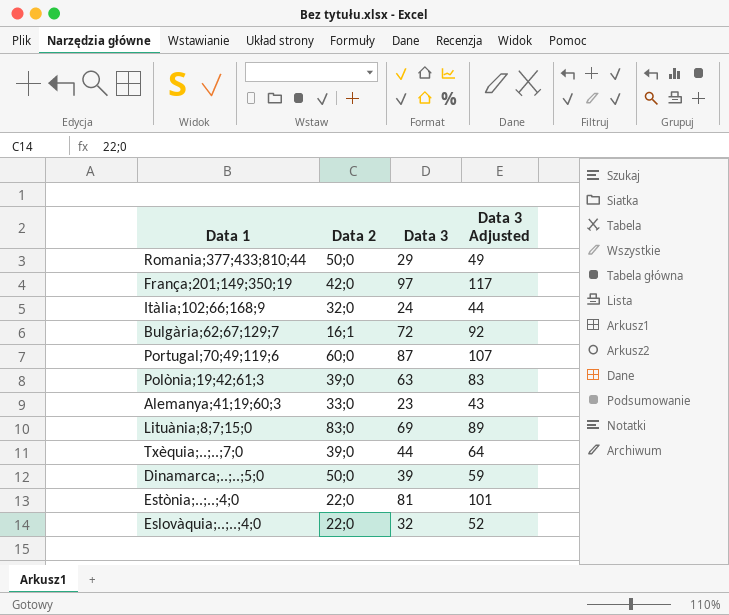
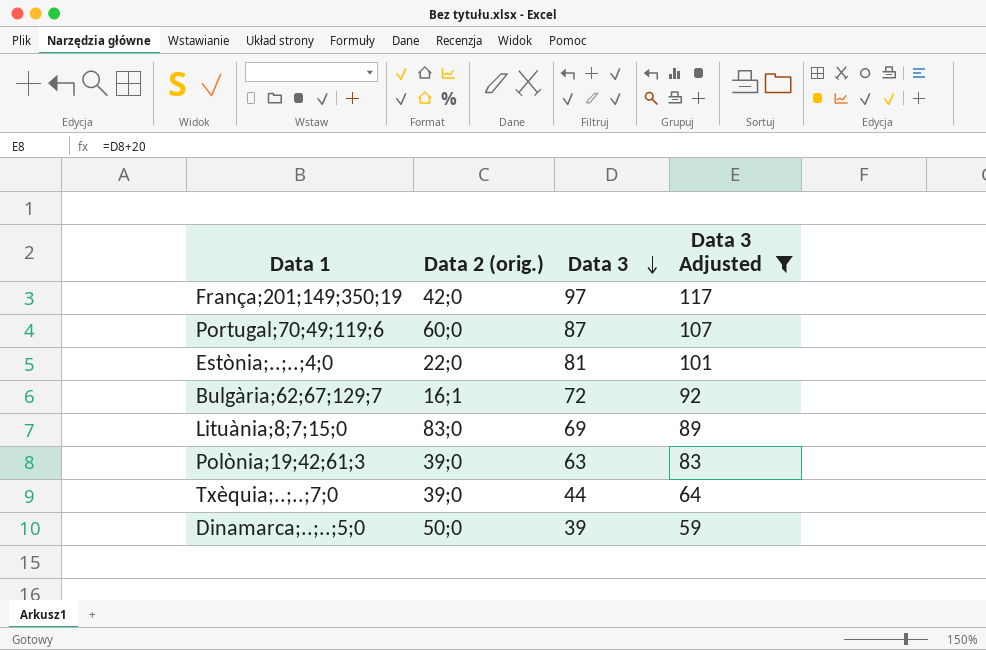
filter: none -> Data 3 Adjusted >= 59
row order: none -> Data 3 descending
column name: Data 2 -> Data 2 (orig.)

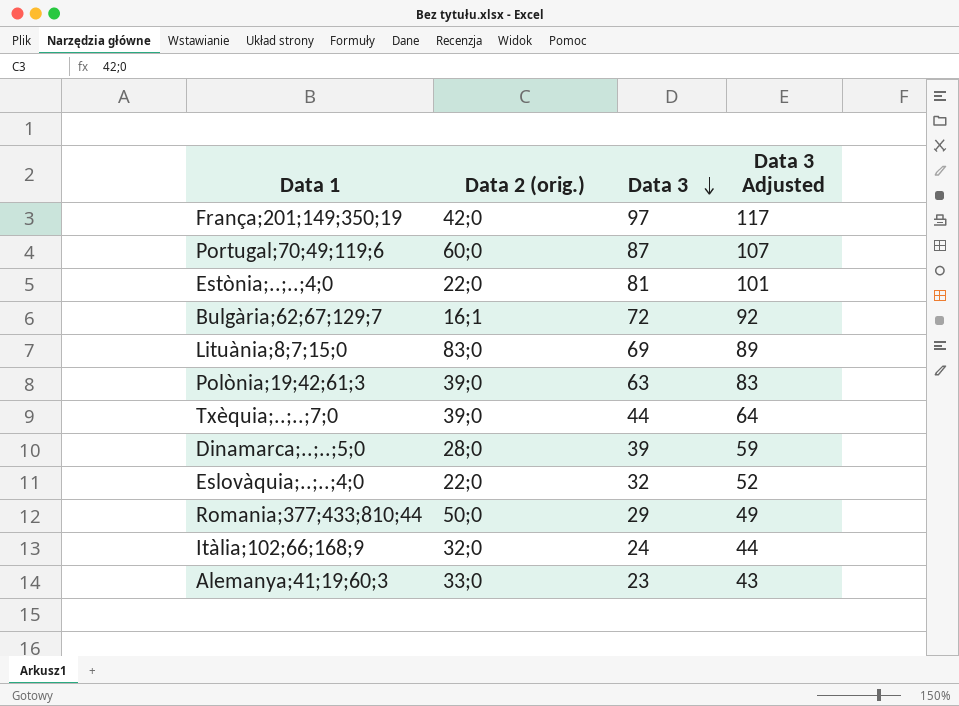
filter: Data 3 Adjusted >= 59 -> none
Dinamarca;..;..;5;0 | Data 2 (orig.): 50;0 -> 28;0

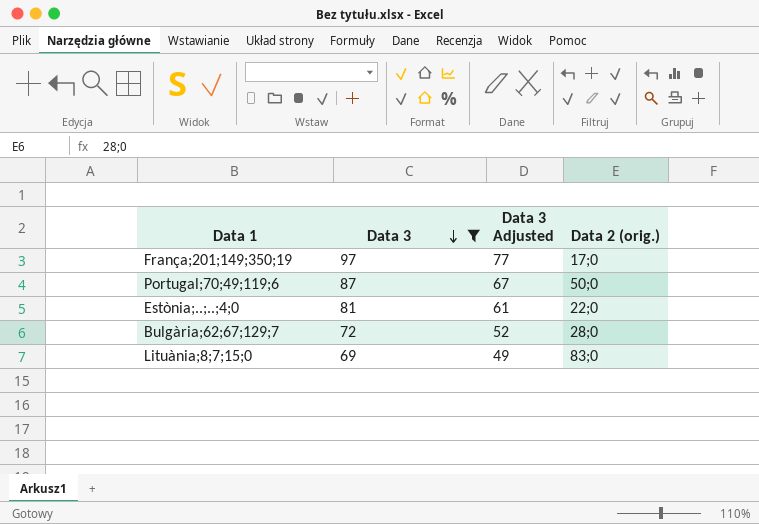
filter: none -> Data 3 >= 69
column Data 3 Adjusted | formula: [Data 3] + 20 -> [Data 3] - 20
column Data 2 (orig.) | position: 2 -> 4
França;201;149;350;19 | Data 2 (orig.): 42;0 -> 17;0
Portugal;70;49;119;6 | Data 2 (orig.): 60;0 -> 50;0
Bulgària;62;67;129;7 | Data 2 (orig.): 16;1 -> 28;0

